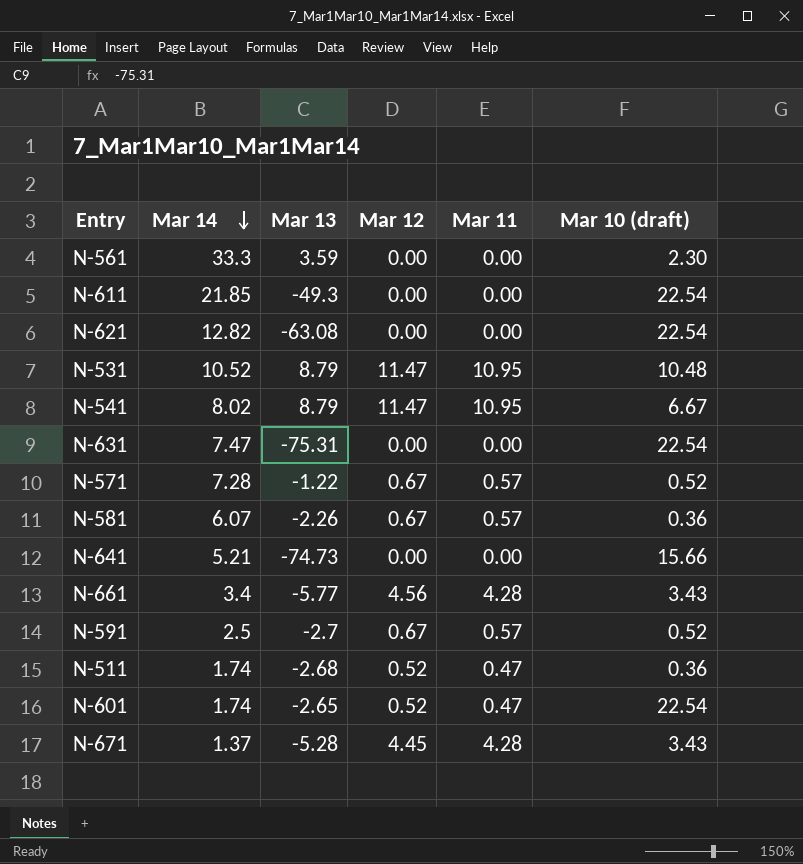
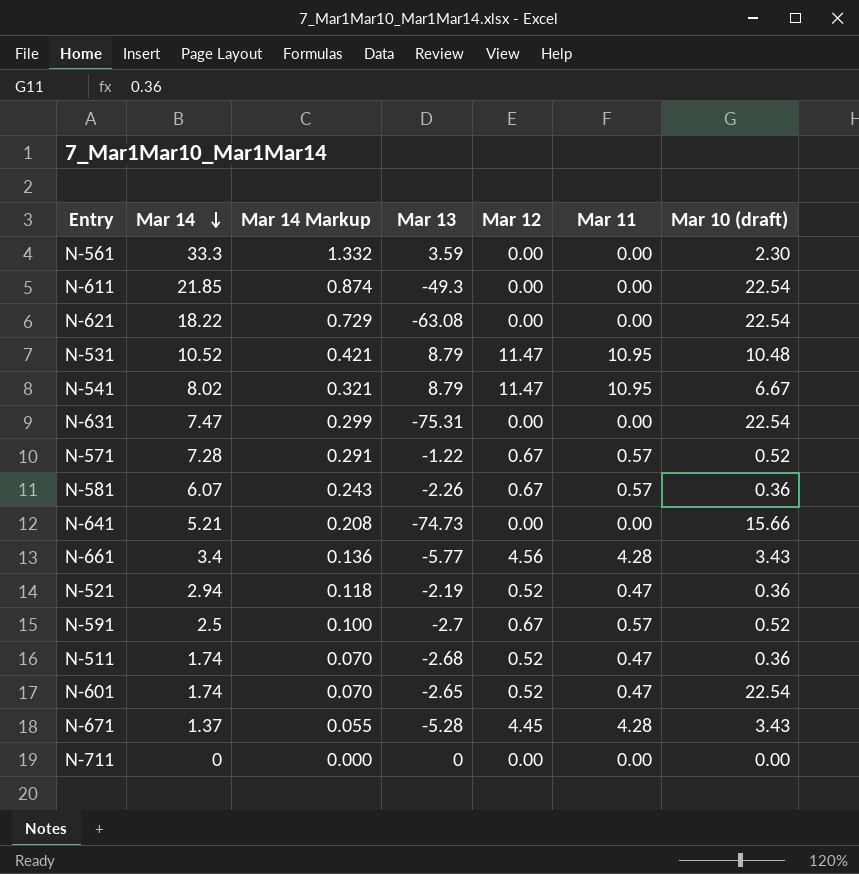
column Mar 14 Markup | formula: none -> [Mar 14] * 0.04
N-621 | Mar 14: 12.82 -> 18.22
row N-521: none -> 2.94 | 0.118 | -2.19 | 0.52 | 0.47 | 0.36
row N-711: none -> 0 | 0.000 | 0 | 0.00 | 0.00 | 0.00

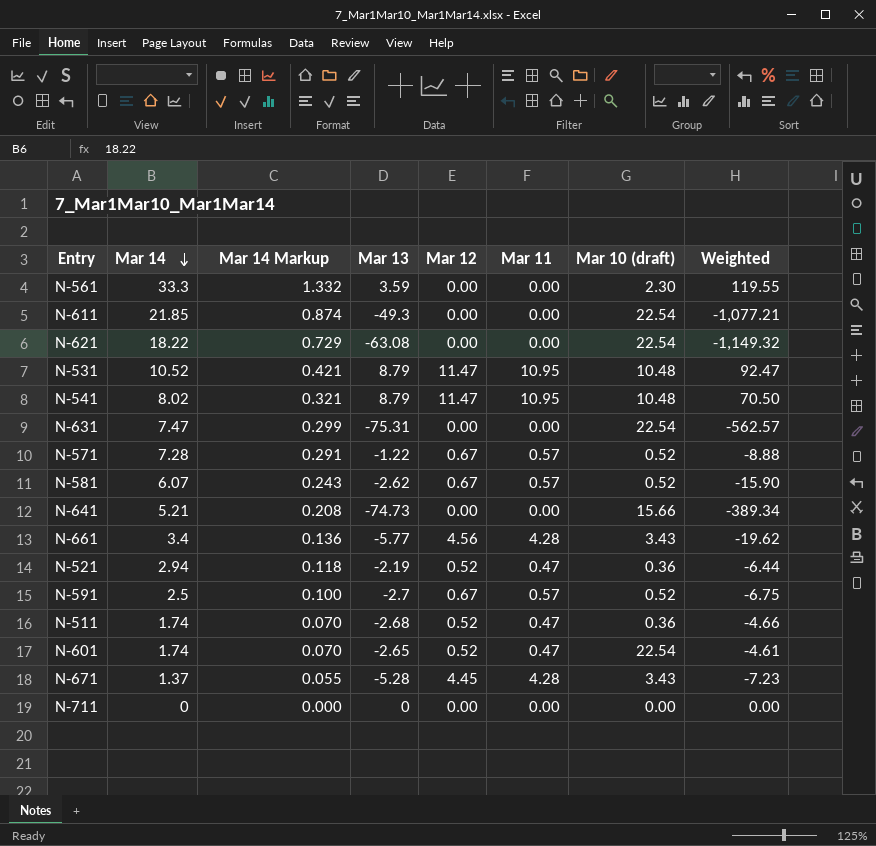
column Weighted | formula: none -> [Mar 14] * [Mar 13]
N-541 | Mar 10 (draft): 6.67 -> 10.48
N-581 | Mar 13: -2.26 -> -2.62
N-581 | Mar 10 (draft): 0.36 -> 0.52

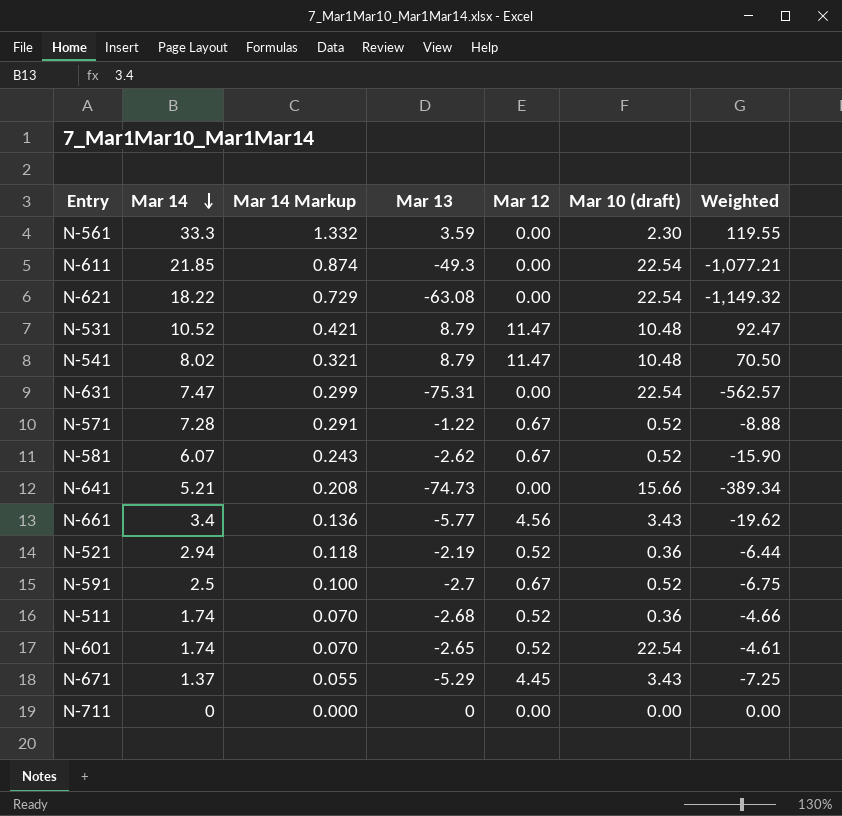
column Mar 11 | position: 6 -> none
N-671 | Mar 13: -5.28 -> -5.29
N-671 | Weighted: -7.23 -> -7.25

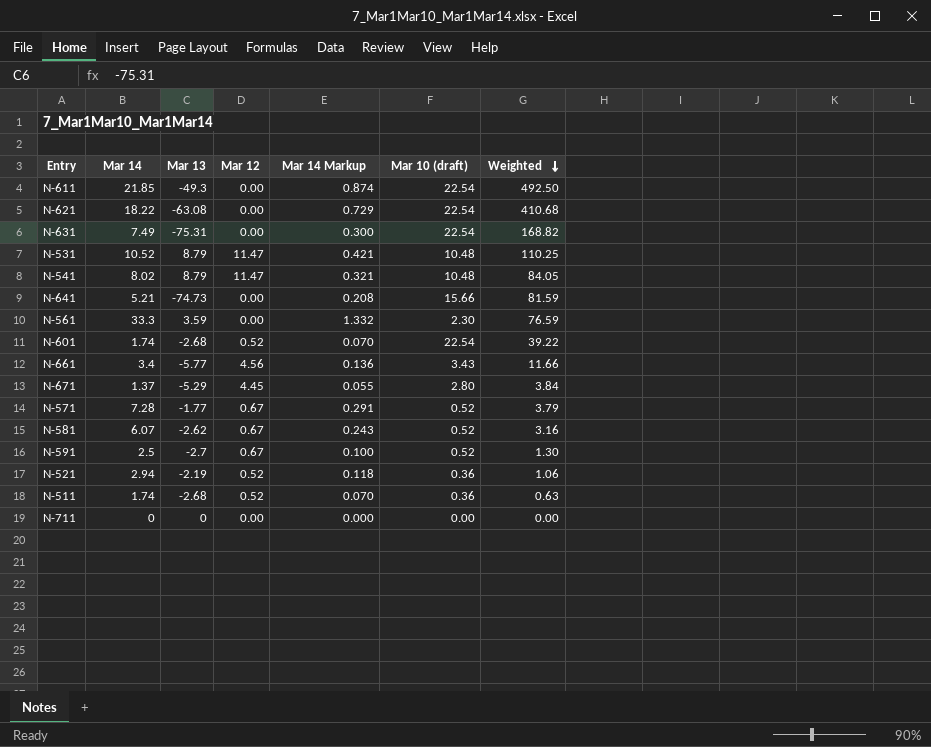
row order: Mar 14 descending -> Weighted descending
column Mar 14 Markup | position: 3 -> 5
column Weighted | formula: [Mar 14] * [Mar 13] -> [Mar 14] * [Mar 10 (draft)]
N-631 | Mar 14: 7.47 -> 7.49
N-631 | Mar 14 Markup: 0.299 -> 0.300
N-601 | Mar 13: -2.65 -> -2.68
N-671 | Mar 10 (draft): 3.43 -> 2.80
N-571 | Mar 13: -1.22 -> -1.77

